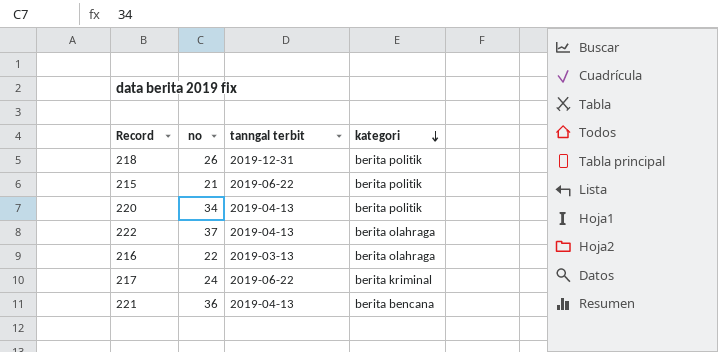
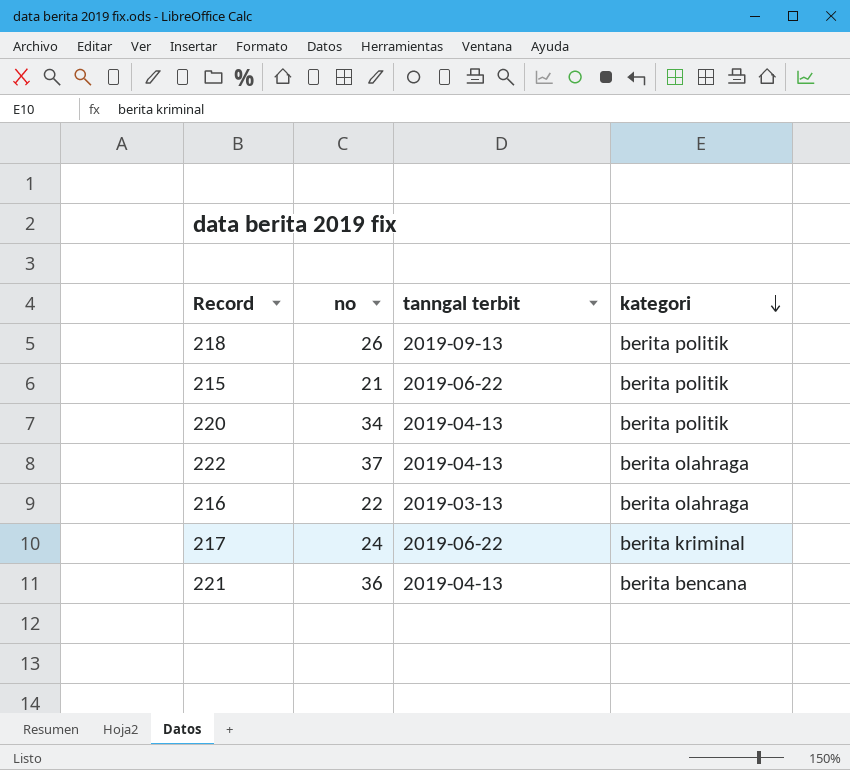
218 | tanngal terbit: 2019-12-31 -> 2019-09-13

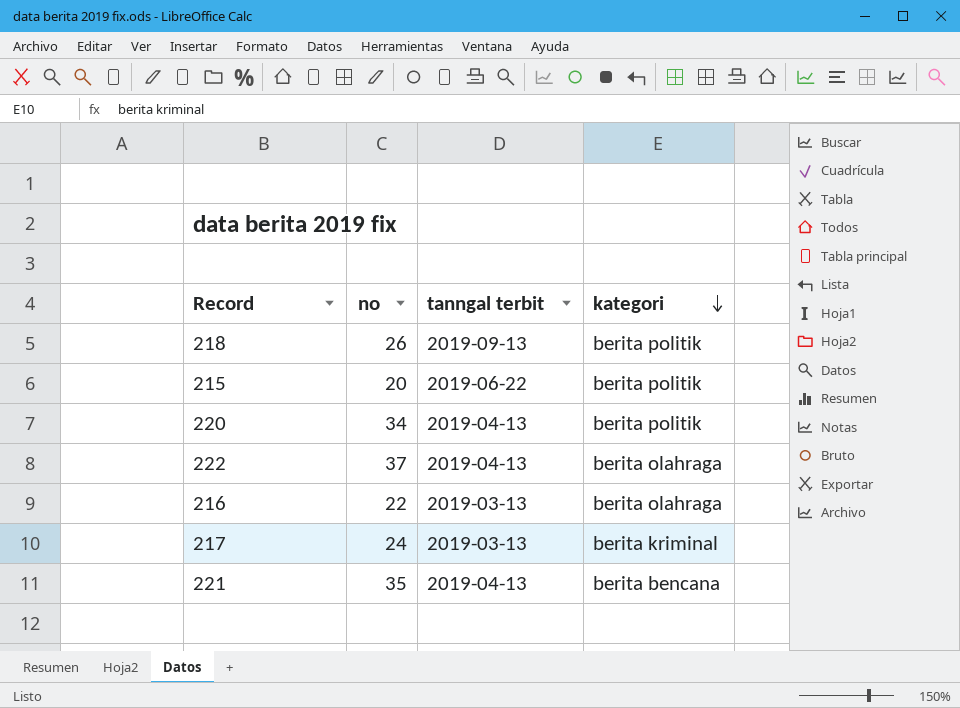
215 | no: 21 -> 20
217 | tanngal terbit: 2019-06-22 -> 2019-03-13
221 | no: 36 -> 35

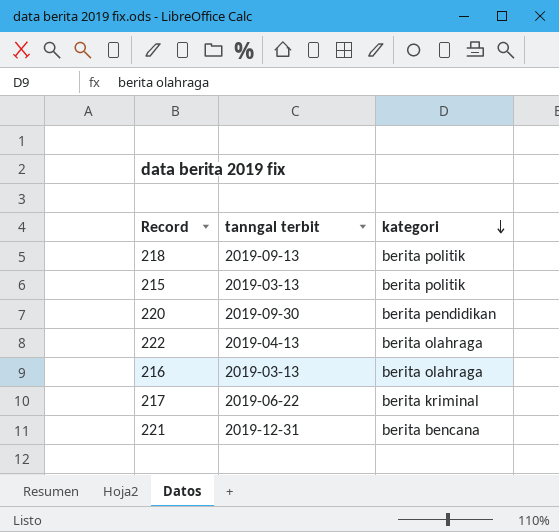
column no | position: 2 -> none
215 | tanngal terbit: 2019-06-22 -> 2019-03-13
220 | tanngal terbit: 2019-04-13 -> 2019-09-30
220 | kategori: berita politik -> berita pendidikan
217 | tanngal terbit: 2019-03-13 -> 2019-06-22
221 | tanngal terbit: 2019-04-13 -> 2019-12-31

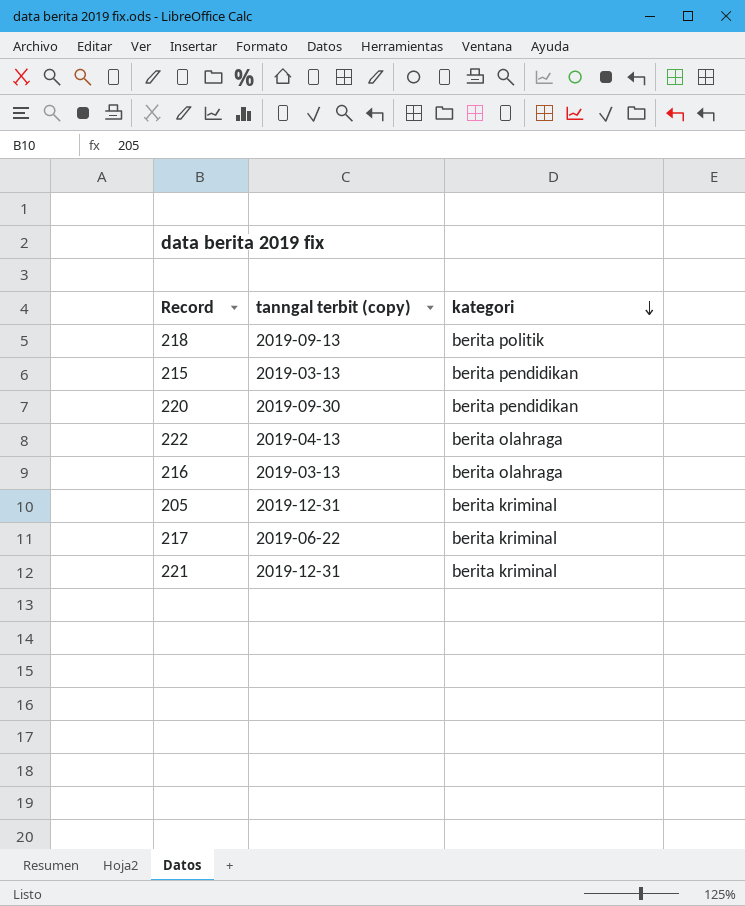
column name: tanngal terbit -> tanngal terbit (copy)
215 | kategori: berita politik -> berita pendidikan
row 205: none -> 2019-12-31 | berita kriminal
221 | kategori: berita bencana -> berita kriminal

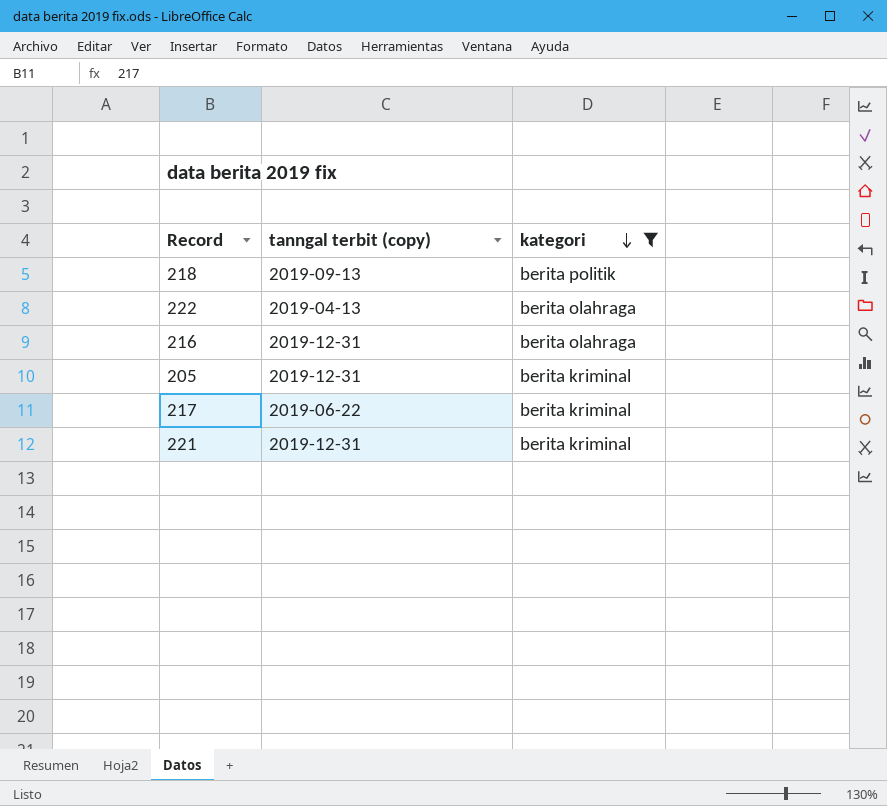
filter: none -> kategori != berita pendidikan
216 | tanngal terbit (copy): 2019-03-13 -> 2019-12-31

